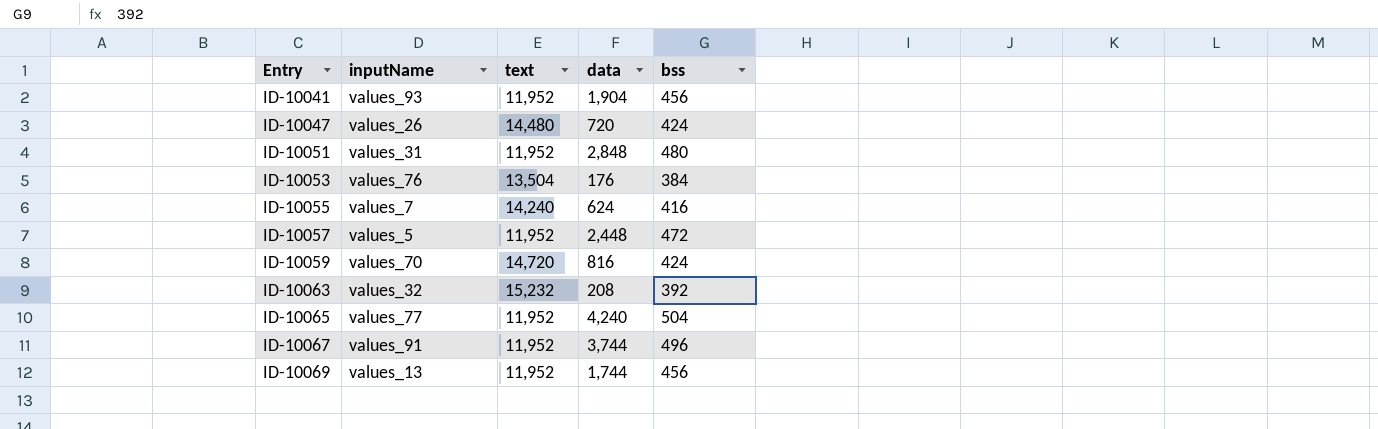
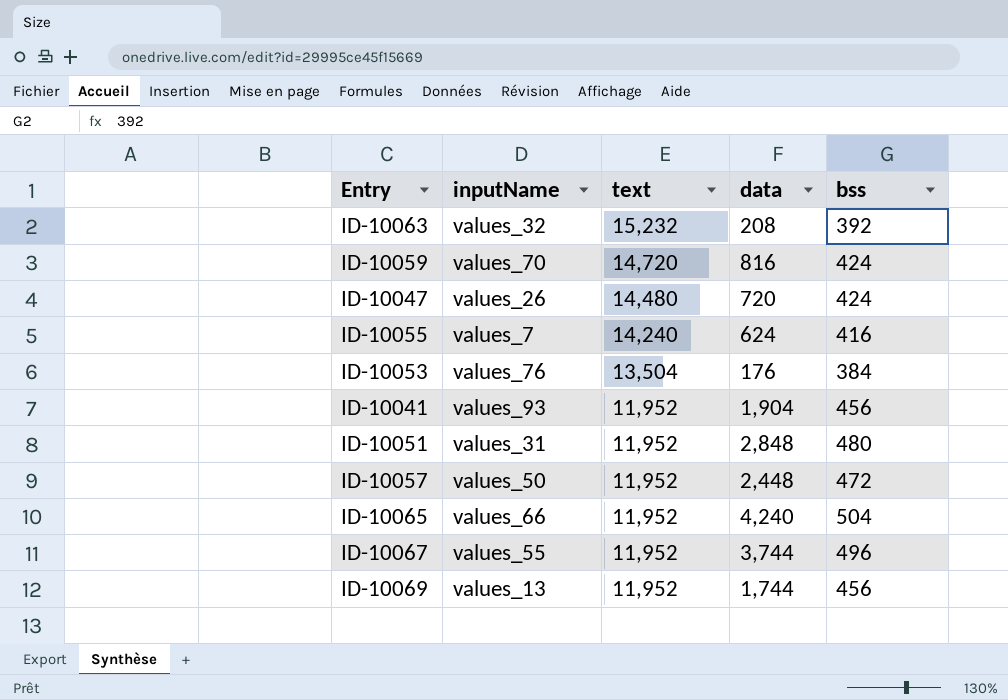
row order: Entry ascending -> text descending
ID-10057 | inputName: values_5 -> values_50
ID-10065 | inputName: values_77 -> values_66
ID-10067 | inputName: values_91 -> values_55

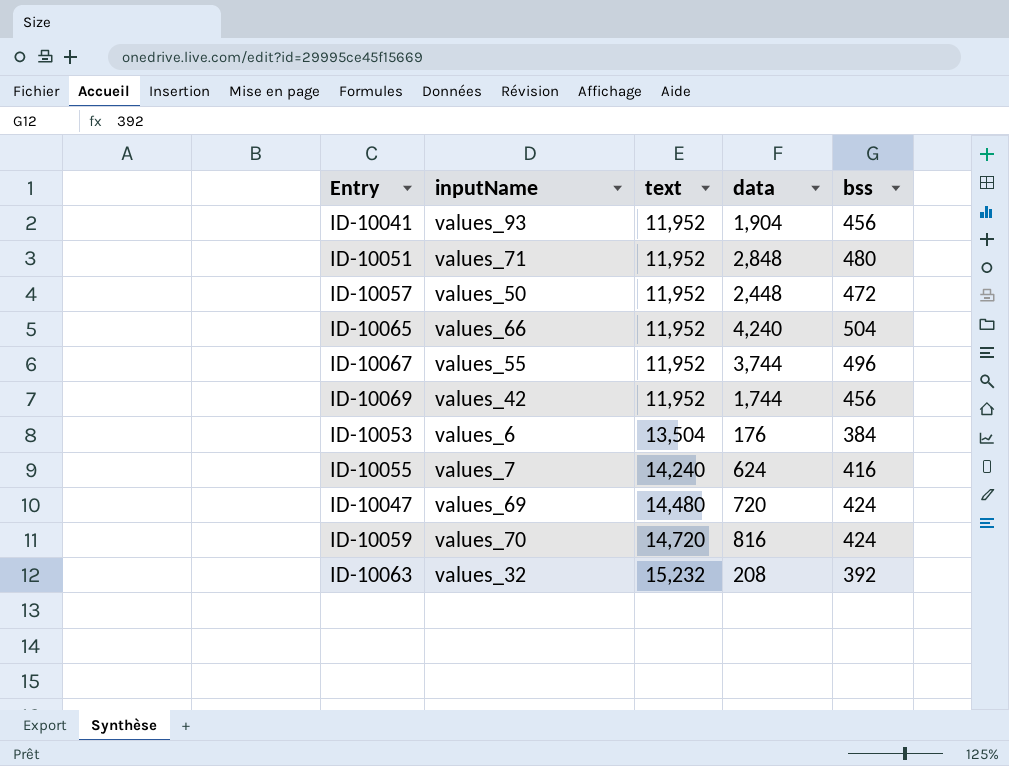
row order: text descending -> text ascending
ID-10051 | inputName: values_31 -> values_71
ID-10069 | inputName: values_13 -> values_42
ID-10053 | inputName: values_76 -> values_6
ID-10047 | inputName: values_26 -> values_69

